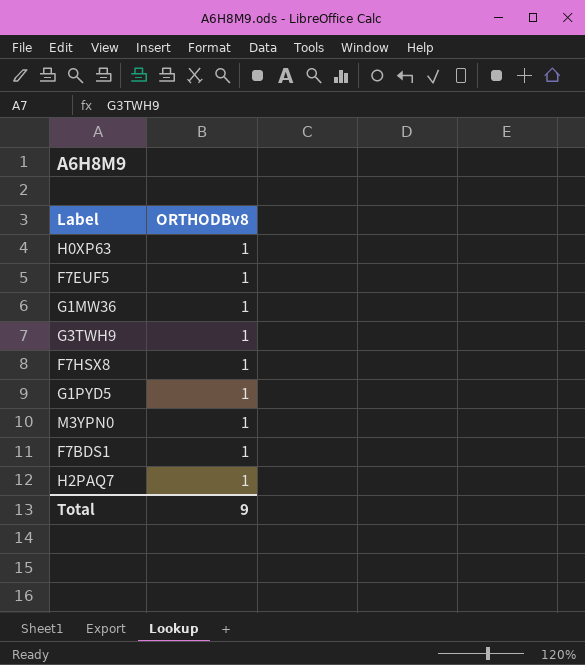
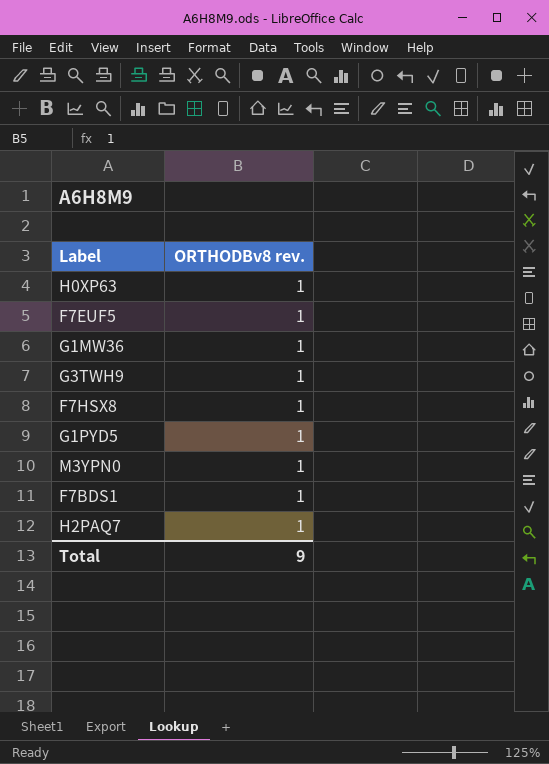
column name: ORTHODBv8 -> ORTHODBv8 rev.

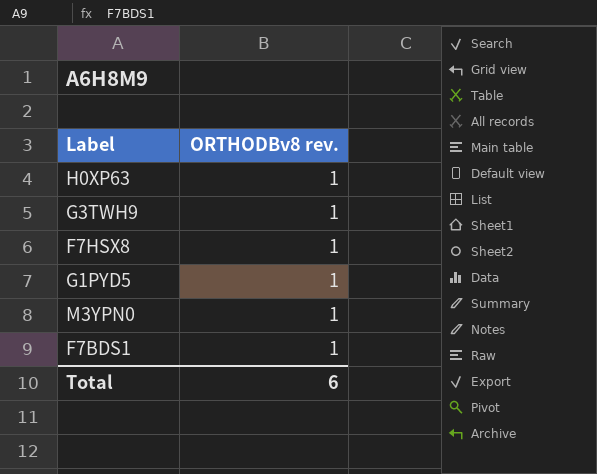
row F7EUF5: 1 -> none
row G1MW36: 1 -> none
row H2PAQ7: 1 -> none
Total | ORTHODBv8 rev.: 9 -> 6

